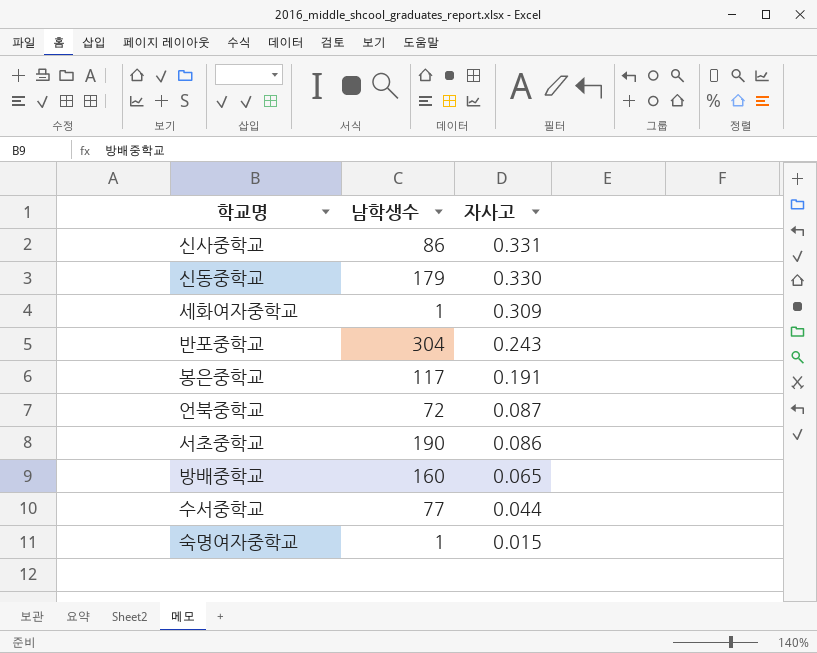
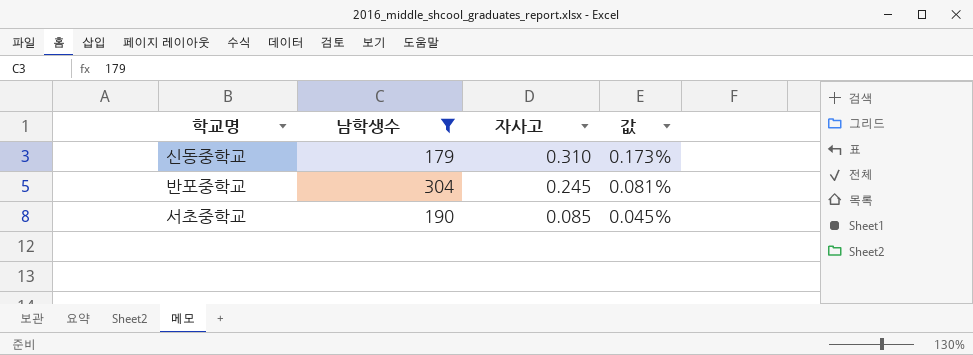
filter: none -> 남학생수 >= 179
column 값 | formula: none -> [자사고] / [남학생수]
신동중학교 | 자사고: 0.330 -> 0.310
반포중학교 | 자사고: 0.243 -> 0.245
서초중학교 | 자사고: 0.086 -> 0.085

